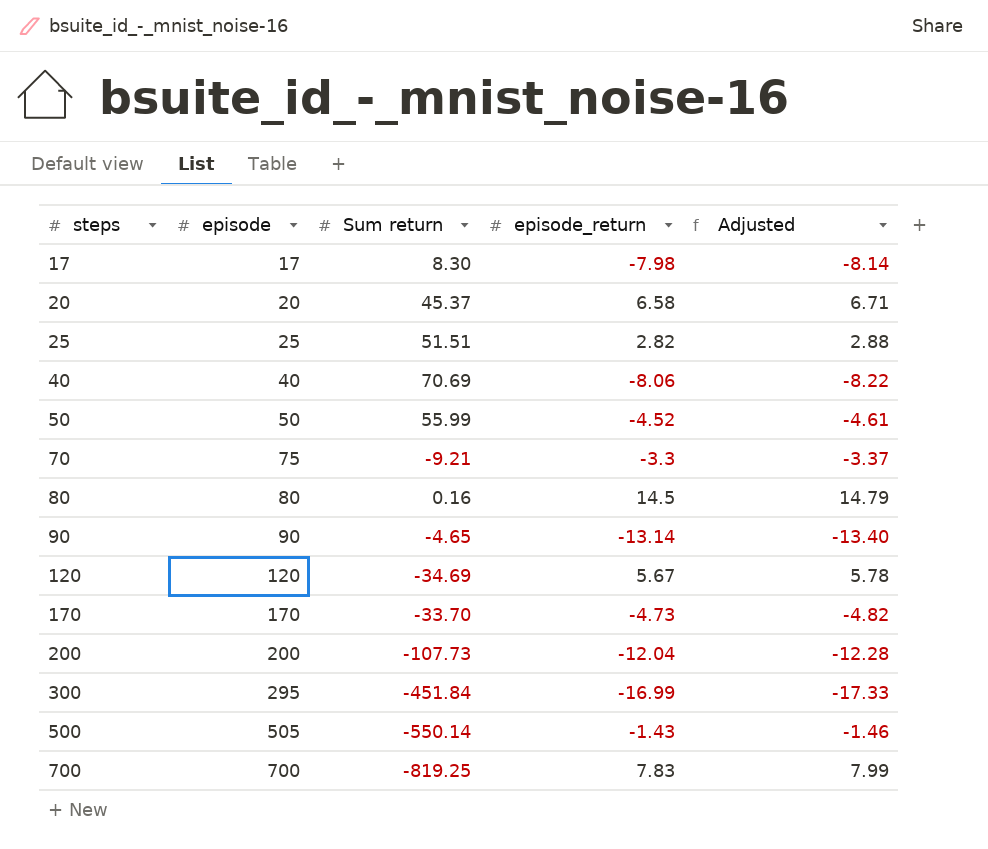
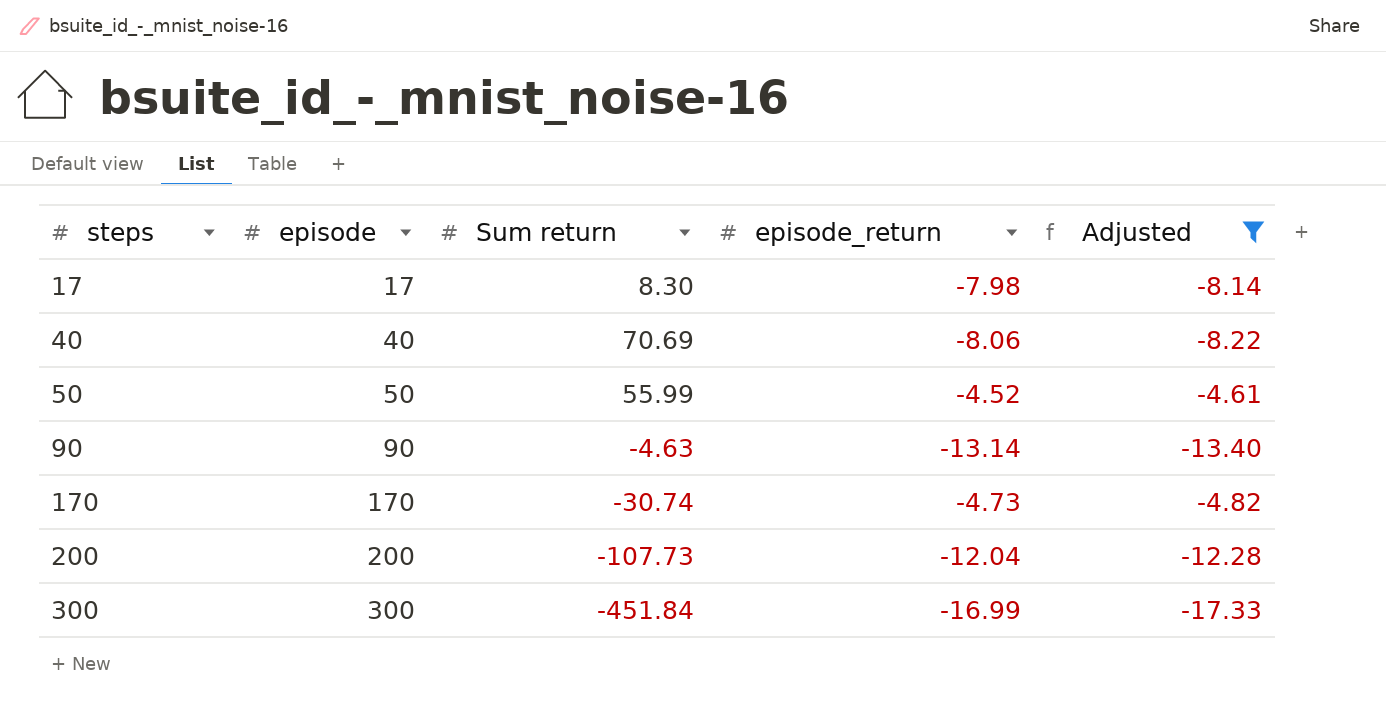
filter: none -> Adjusted <= -4.61
90 | Sum return: -4.65 -> -4.63
170 | Sum return: -33.70 -> -30.74
300 | episode: 295 -> 300

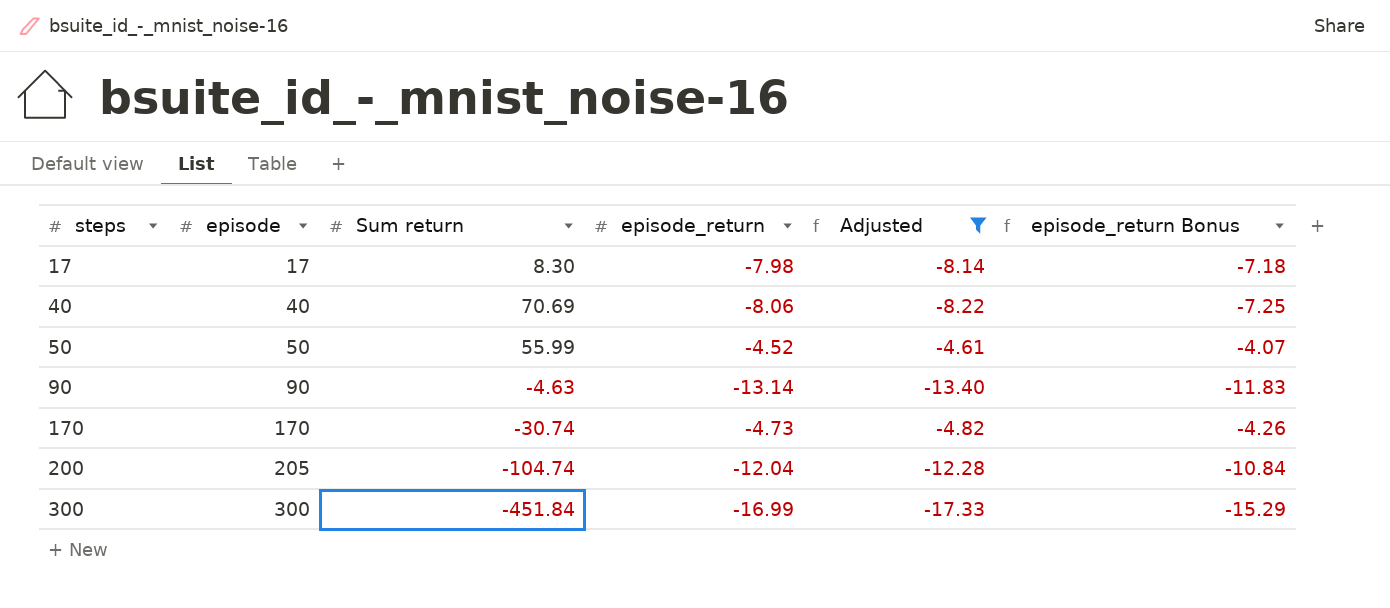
column episode_return Bonus | formula: none -> [episode_return] * 0.9
200 | episode: 200 -> 205
200 | Sum return: -107.73 -> -104.74

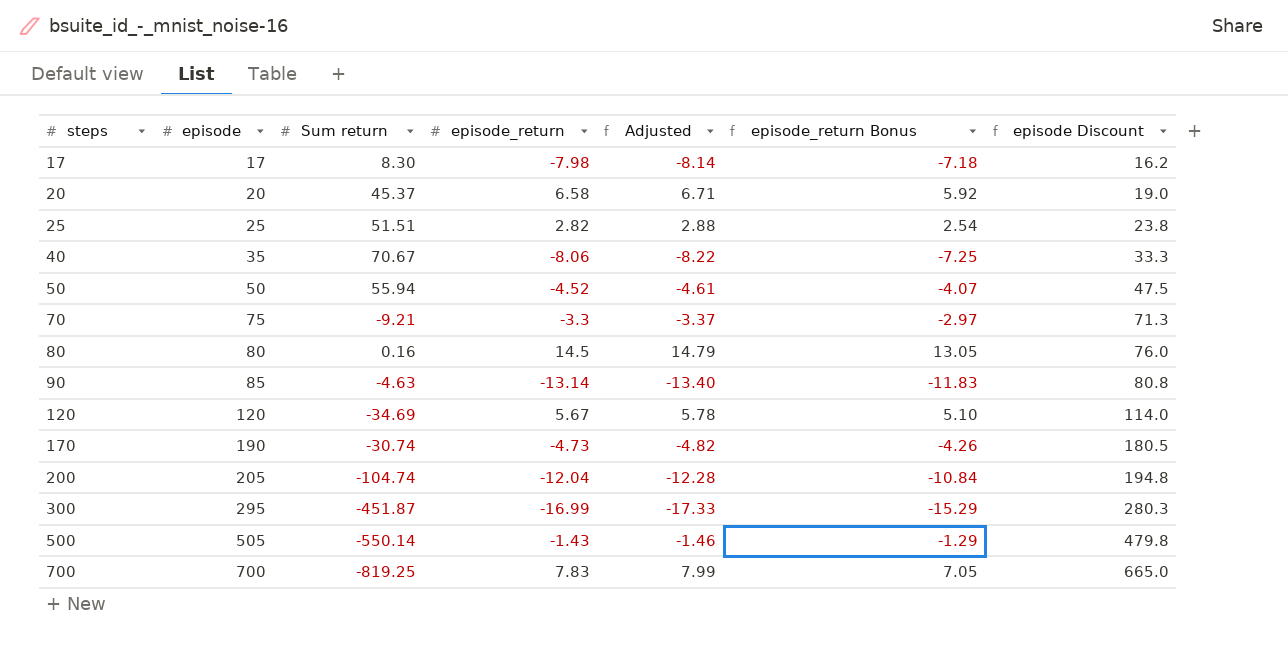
filter: Adjusted <= -4.61 -> none
column episode Discount | formula: none -> [episode] * 0.95
40 | episode: 40 -> 35
40 | Sum return: 70.69 -> 70.67
50 | Sum return: 55.99 -> 55.94
90 | episode: 90 -> 85
170 | episode: 170 -> 190
300 | episode: 300 -> 295
300 | Sum return: -451.84 -> -451.87

